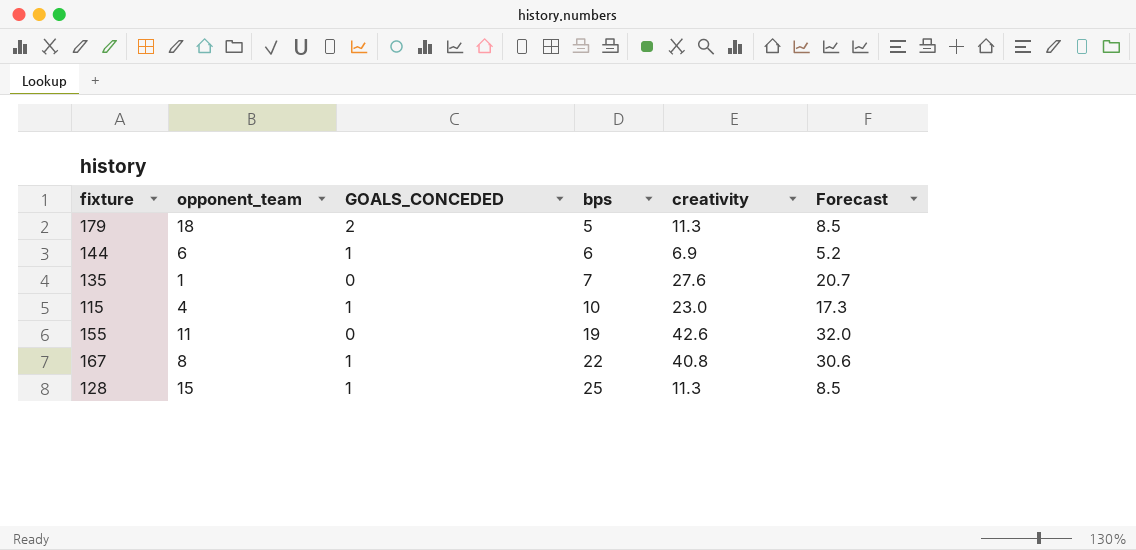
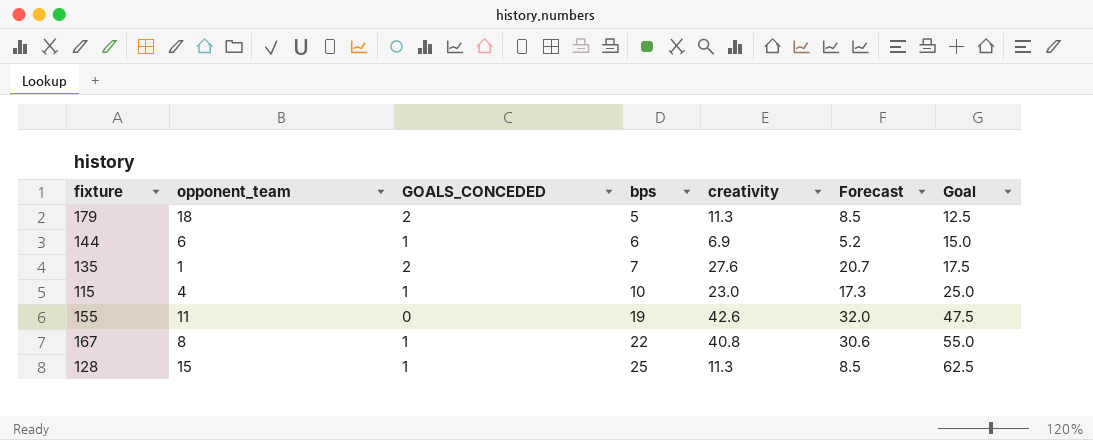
column Goal | formula: none -> [bps] * 2.5
135 | GOALS_CONCEDED: 0 -> 2

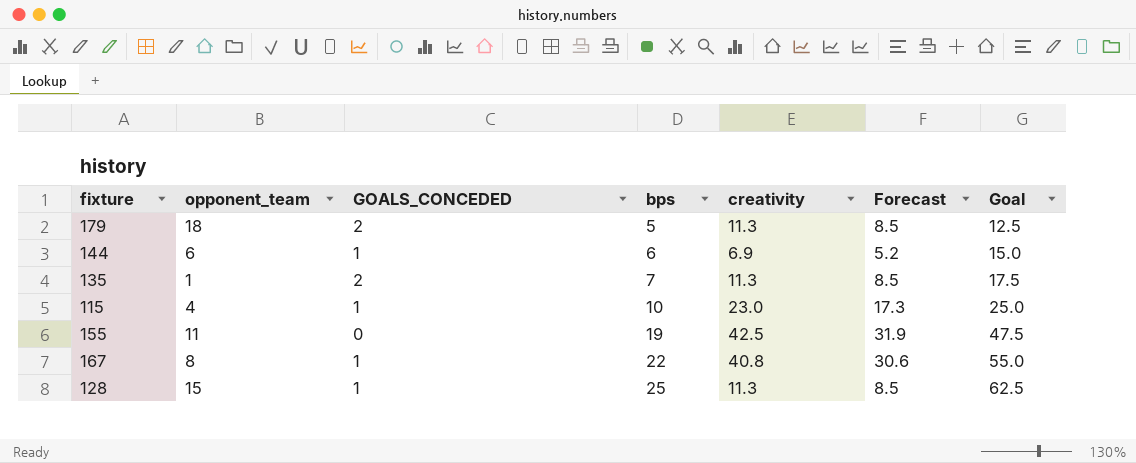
135 | creativity: 27.6 -> 11.3
135 | Forecast: 20.7 -> 8.5
155 | creativity: 42.6 -> 42.5
155 | Forecast: 32.0 -> 31.9

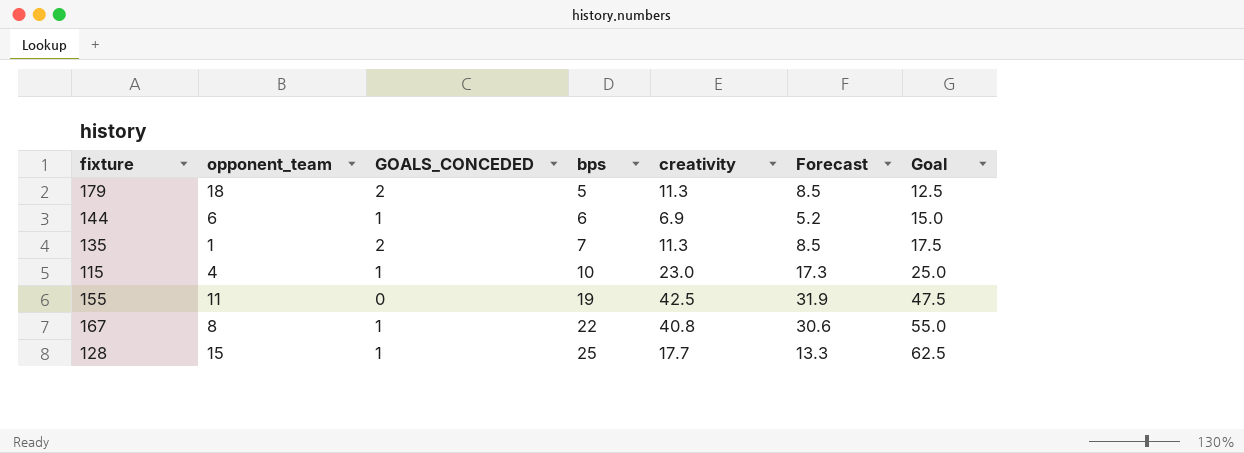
128 | creativity: 11.3 -> 17.7
128 | Forecast: 8.5 -> 13.3

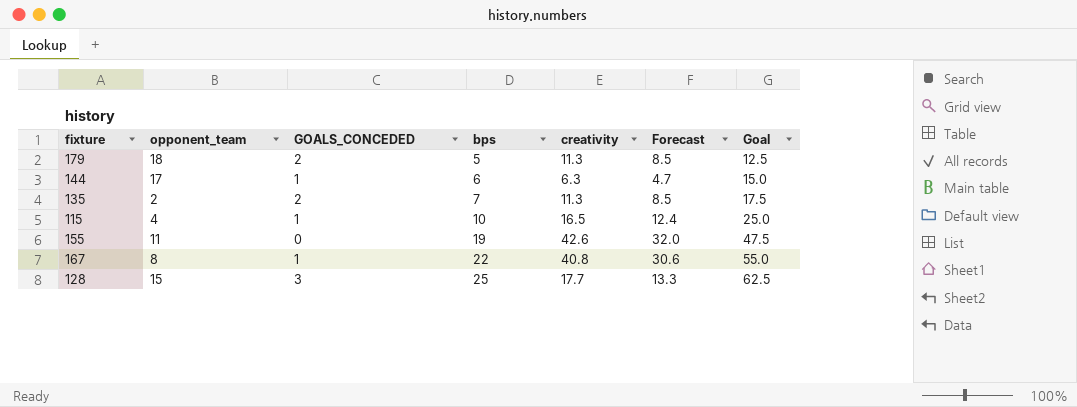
144 | opponent_team: 6 -> 17
144 | creativity: 6.9 -> 6.3
144 | Forecast: 5.2 -> 4.7
135 | opponent_team: 1 -> 2
115 | creativity: 23.0 -> 16.5
115 | Forecast: 17.3 -> 12.4
155 | creativity: 42.5 -> 42.6
155 | Forecast: 31.9 -> 32.0
128 | GOALS_CONCEDED: 1 -> 3

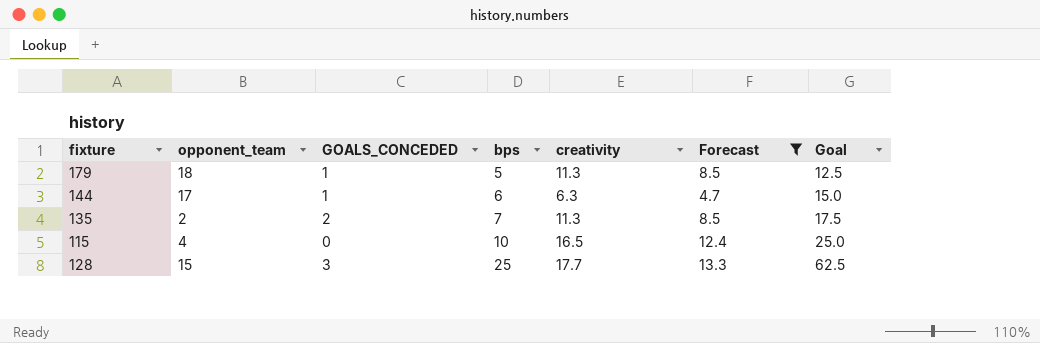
filter: none -> Forecast <= 13.3
179 | GOALS_CONCEDED: 2 -> 1
115 | GOALS_CONCEDED: 1 -> 0

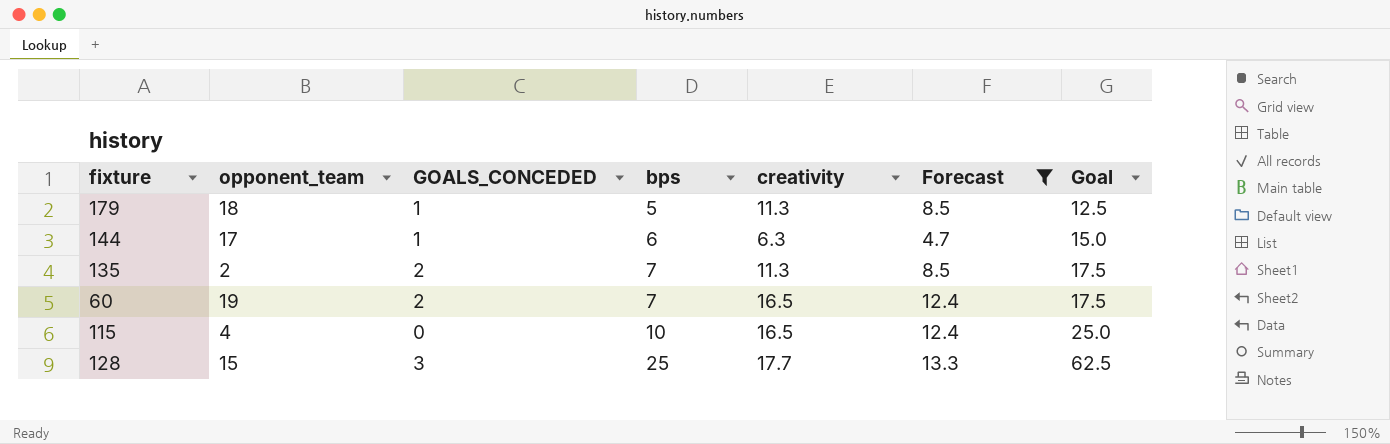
row 60: none -> 19 | 2 | 7 | 16.5 | 12.4 | 17.5

